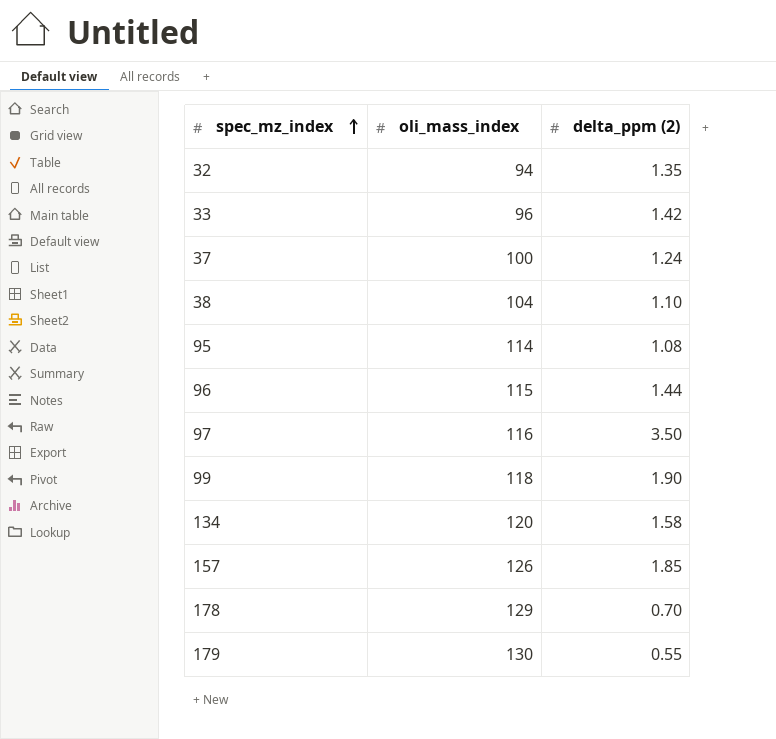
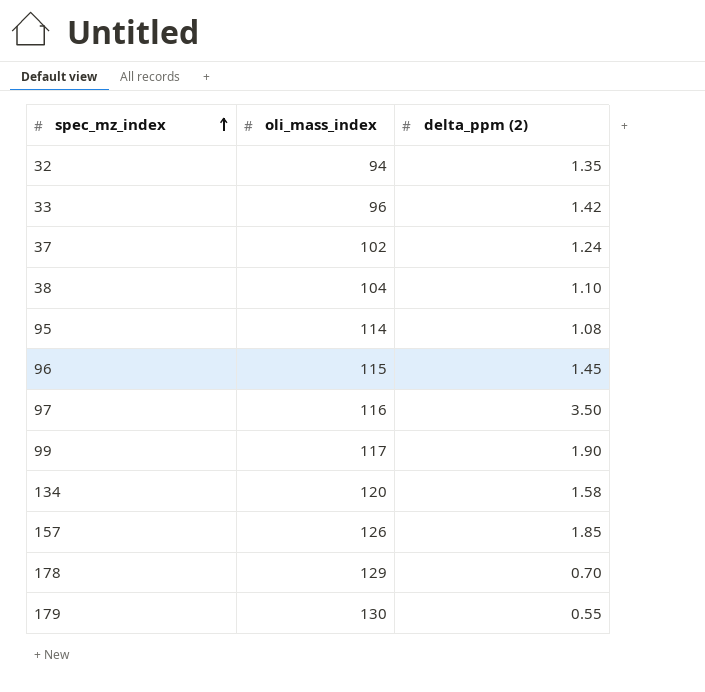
37 | oli_mass_index: 100 -> 102
96 | delta_ppm (2): 1.44 -> 1.45
99 | oli_mass_index: 118 -> 117

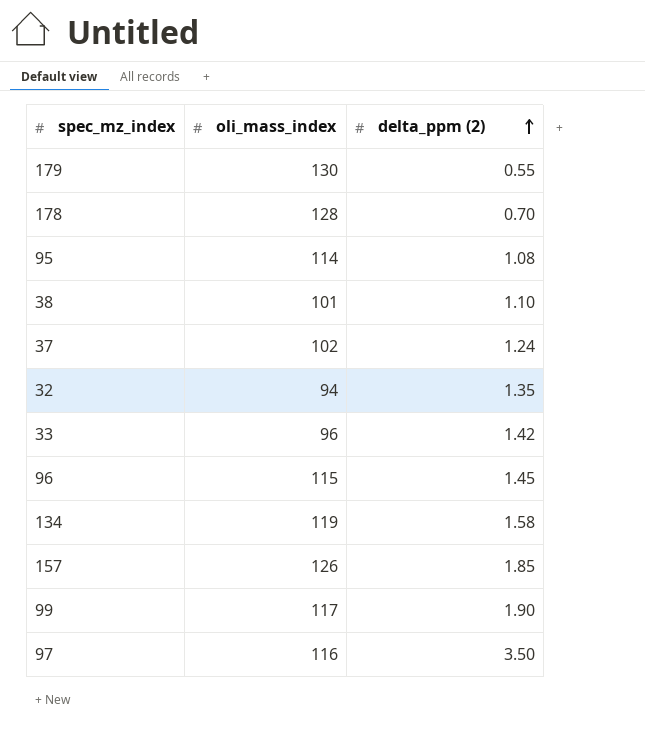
row order: spec_mz_index ascending -> delta_ppm (2) ascending
178 | oli_mass_index: 129 -> 128
38 | oli_mass_index: 104 -> 101
134 | oli_mass_index: 120 -> 119

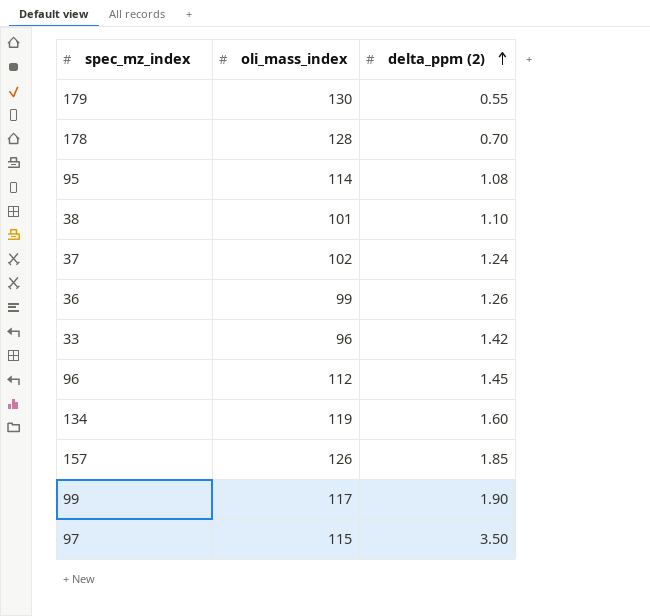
row 32: 94 | 1.35 -> none
row 36: none -> 99 | 1.26
96 | oli_mass_index: 115 -> 112
134 | delta_ppm (2): 1.58 -> 1.60
97 | oli_mass_index: 116 -> 115

